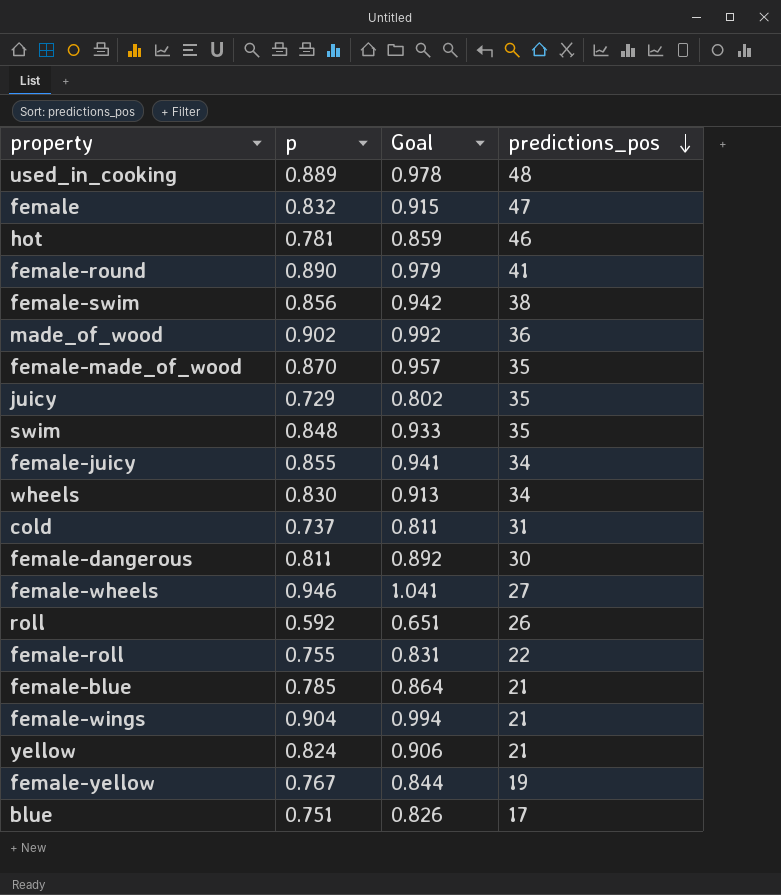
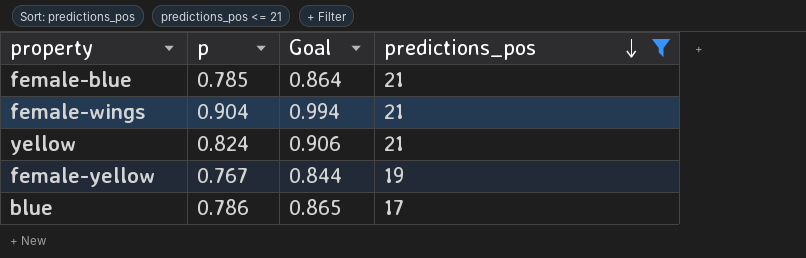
filter: none -> predictions_pos <= 21
blue | p: 0.751 -> 0.786
blue | Goal: 0.826 -> 0.865

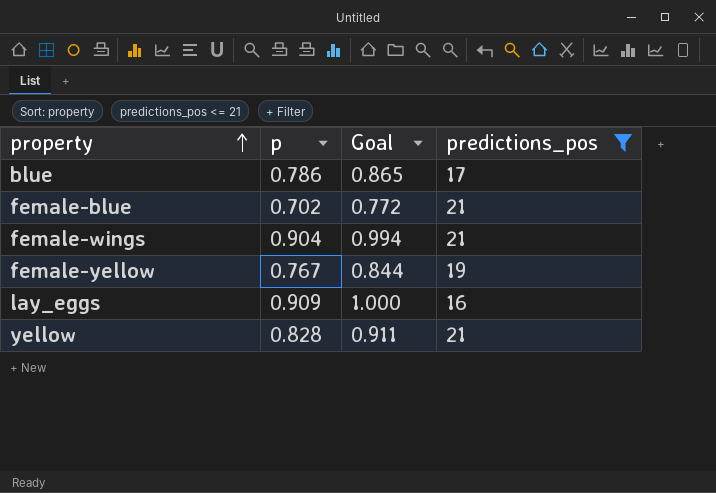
row order: predictions_pos descending -> property ascending
female-blue | p: 0.785 -> 0.702
female-blue | Goal: 0.864 -> 0.772
row lay_eggs: none -> 0.909 | 1.000 | 16
yellow | p: 0.824 -> 0.828
yellow | Goal: 0.906 -> 0.911

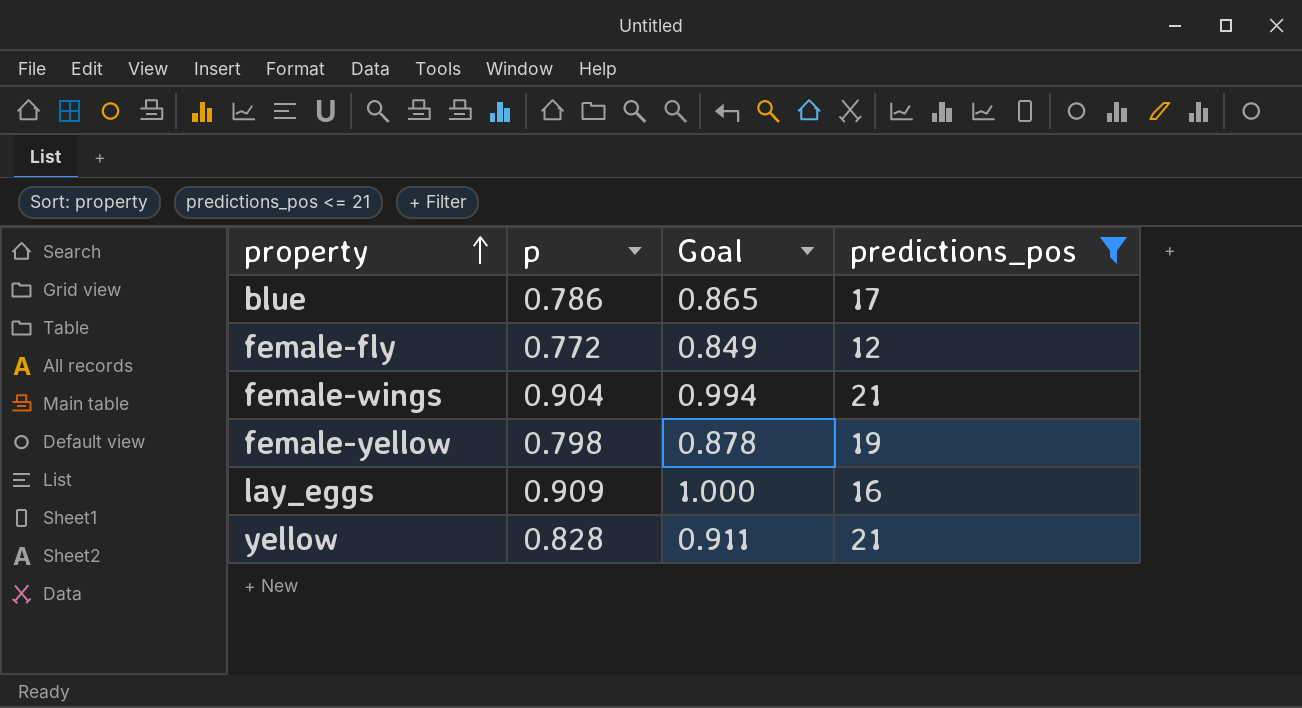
row female-blue: 0.702 | 0.772 | 21 -> none
row female-fly: none -> 0.772 | 0.849 | 12
female-yellow | p: 0.767 -> 0.798
female-yellow | Goal: 0.844 -> 0.878

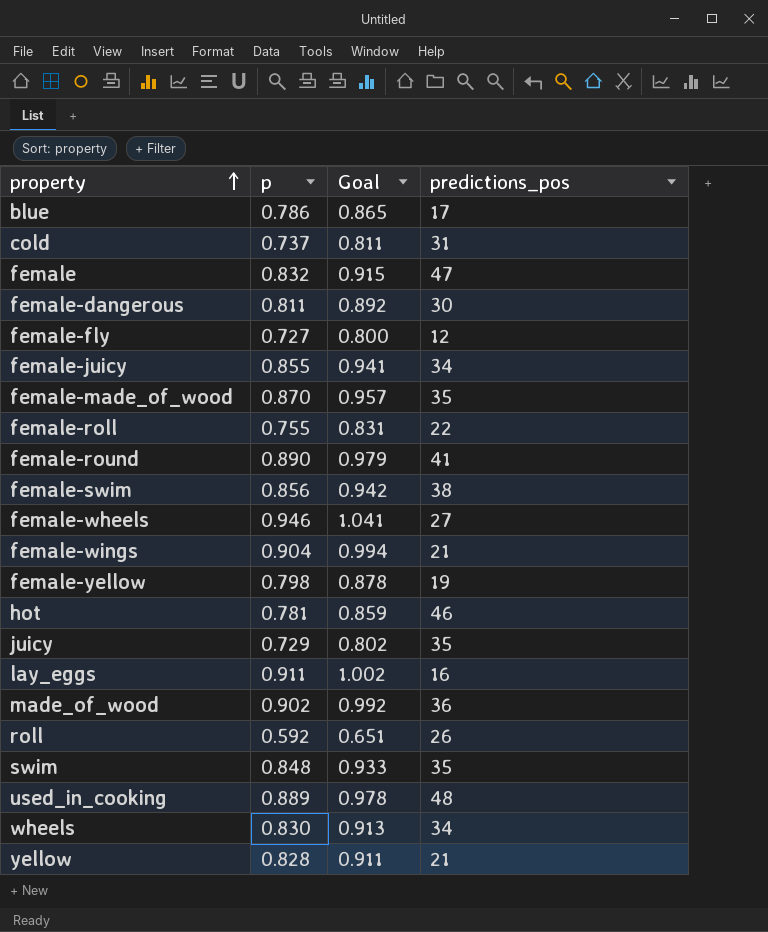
filter: predictions_pos <= 21 -> none
female-fly | p: 0.772 -> 0.727
female-fly | Goal: 0.849 -> 0.800
lay_eggs | p: 0.909 -> 0.911
lay_eggs | Goal: 1.000 -> 1.002

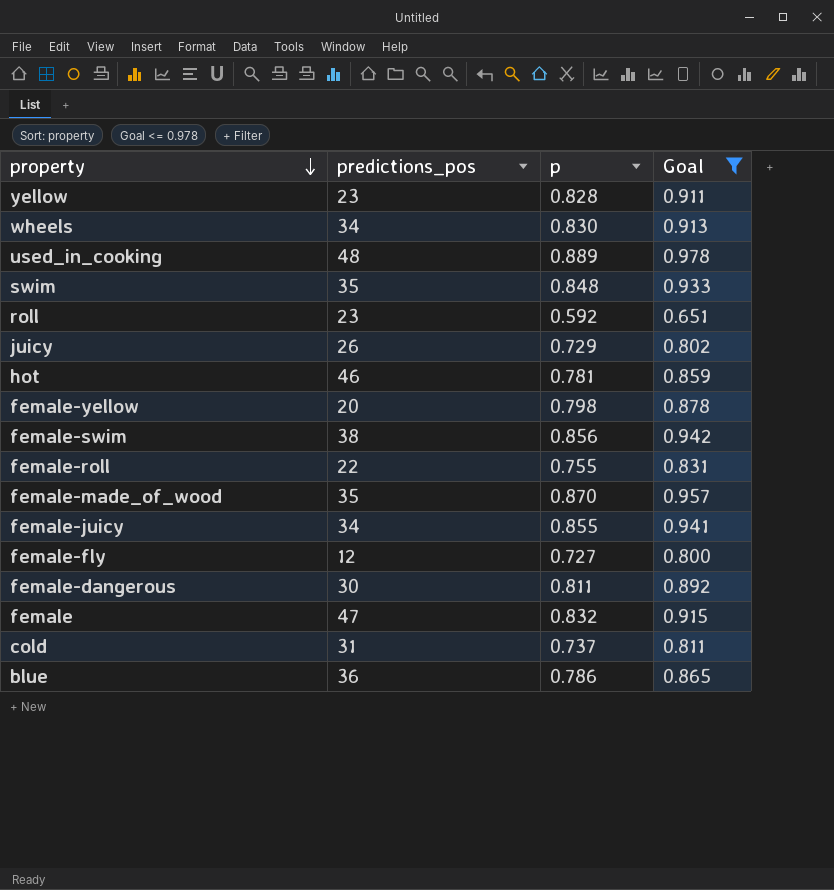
filter: none -> Goal <= 0.978
row order: property ascending -> property descending
column predictions_pos | position: 4 -> 2
yellow | predictions_pos: 21 -> 23
roll | predictions_pos: 26 -> 23
juicy | predictions_pos: 35 -> 26
female-yellow | predictions_pos: 19 -> 20
blue | predictions_pos: 17 -> 36

